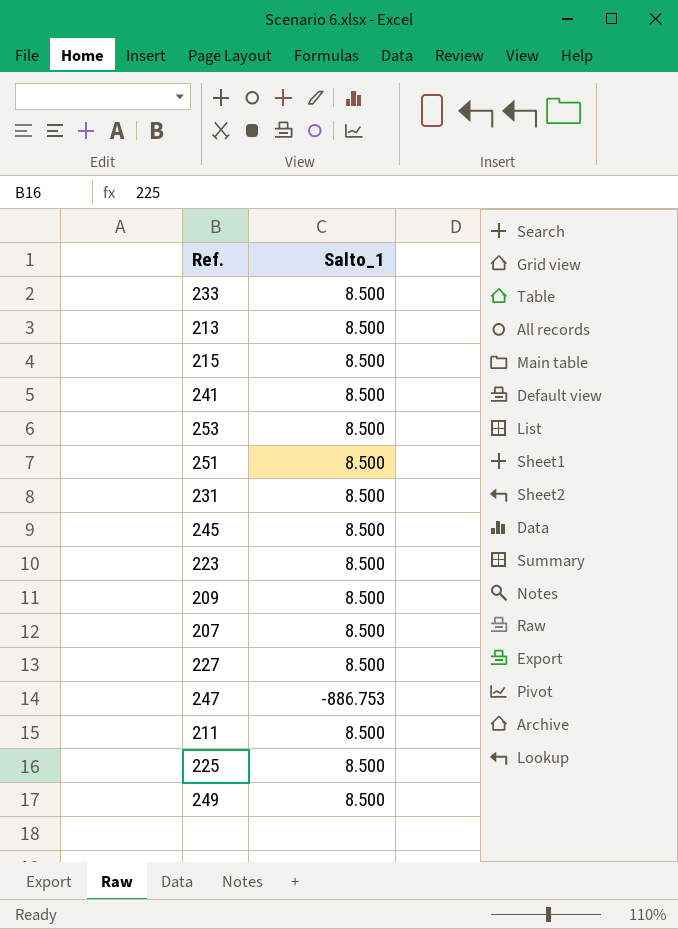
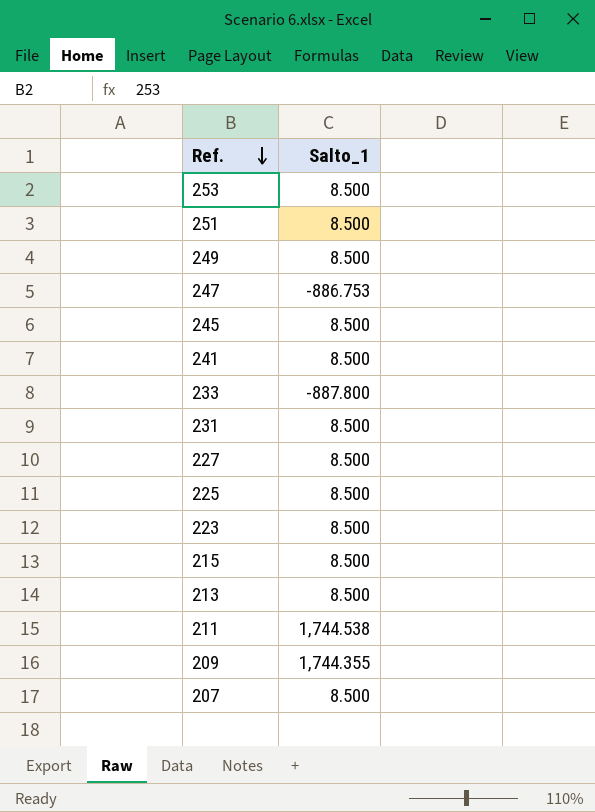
row order: none -> Ref. descending
233 | Salto_1: 8.500 -> -887.800
211 | Salto_1: 8.500 -> 1,744.538
209 | Salto_1: 8.500 -> 1,744.355

